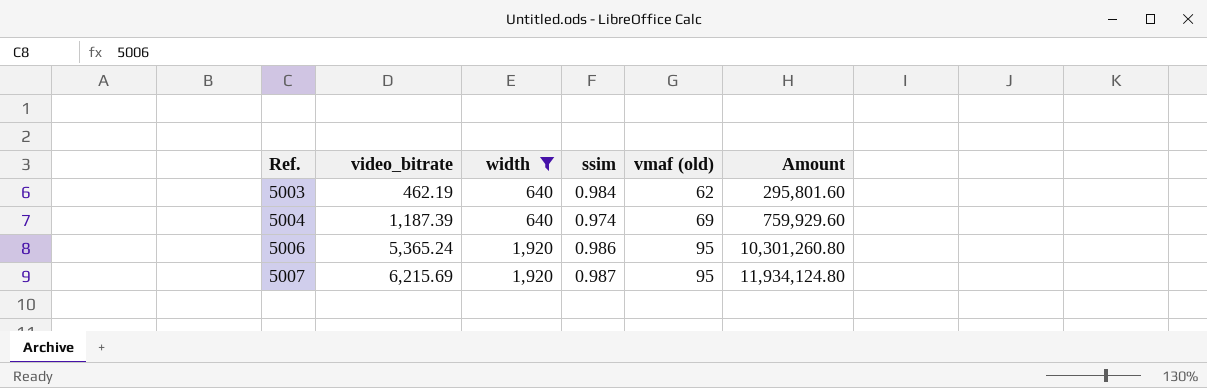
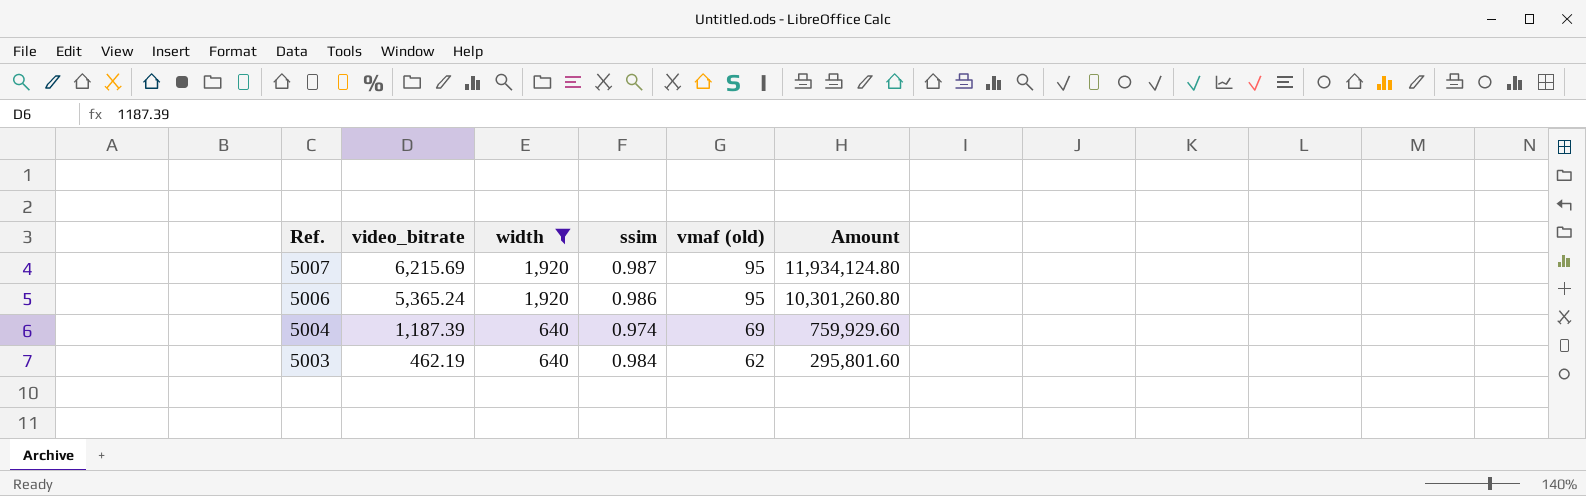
row order: Ref. ascending -> Ref. descending

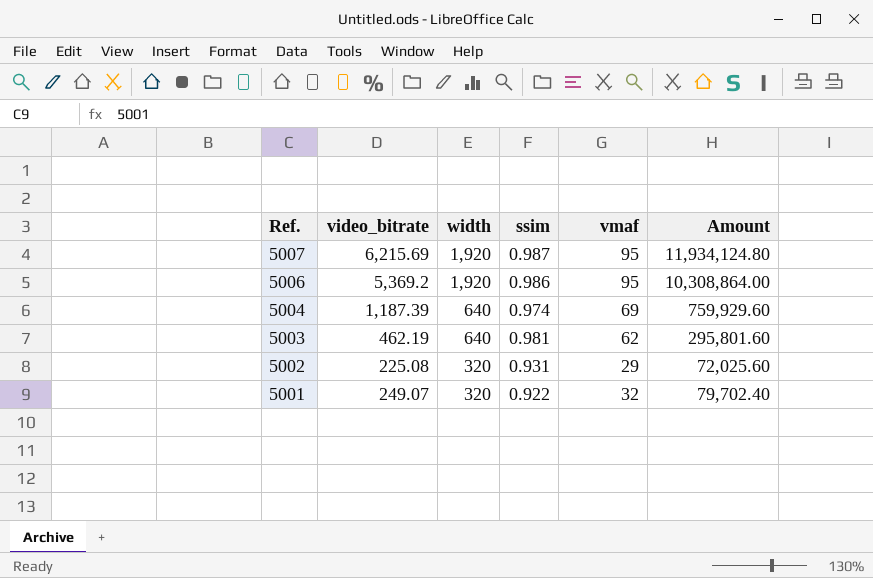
filter: width != 320 -> none
column name: vmaf (old) -> vmaf
5006 | video_bitrate: 5,365.24 -> 5,369.2
5006 | Amount: 10,301,260.80 -> 10,308,864.00
5003 | ssim: 0.984 -> 0.981

